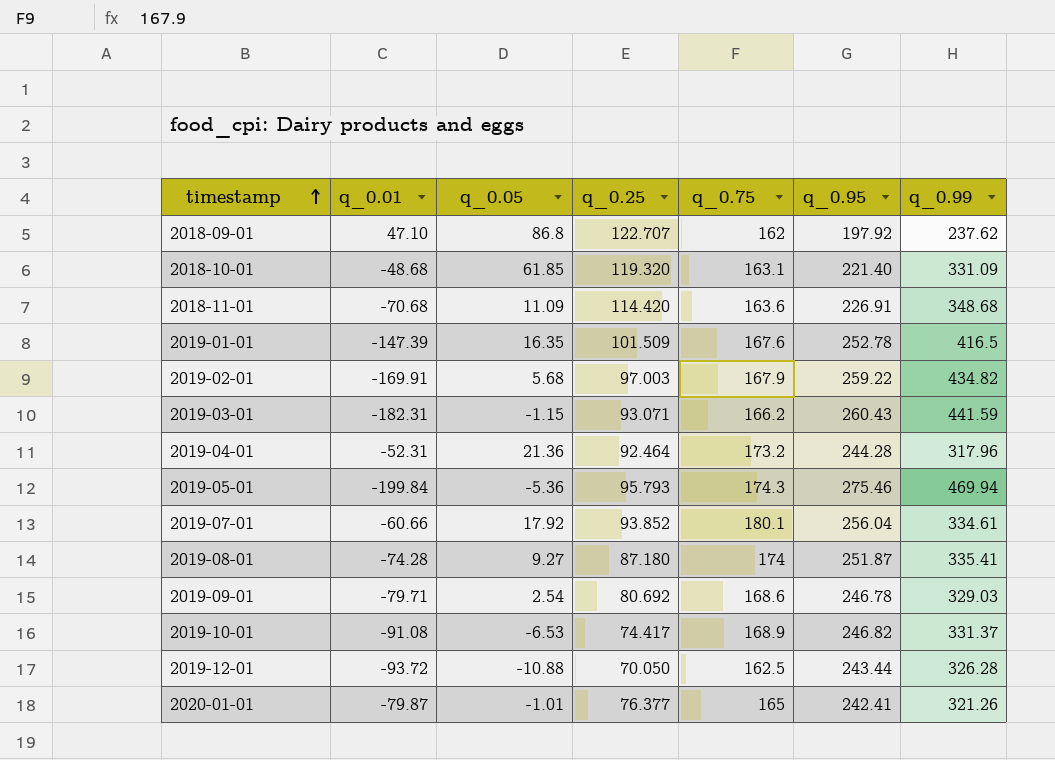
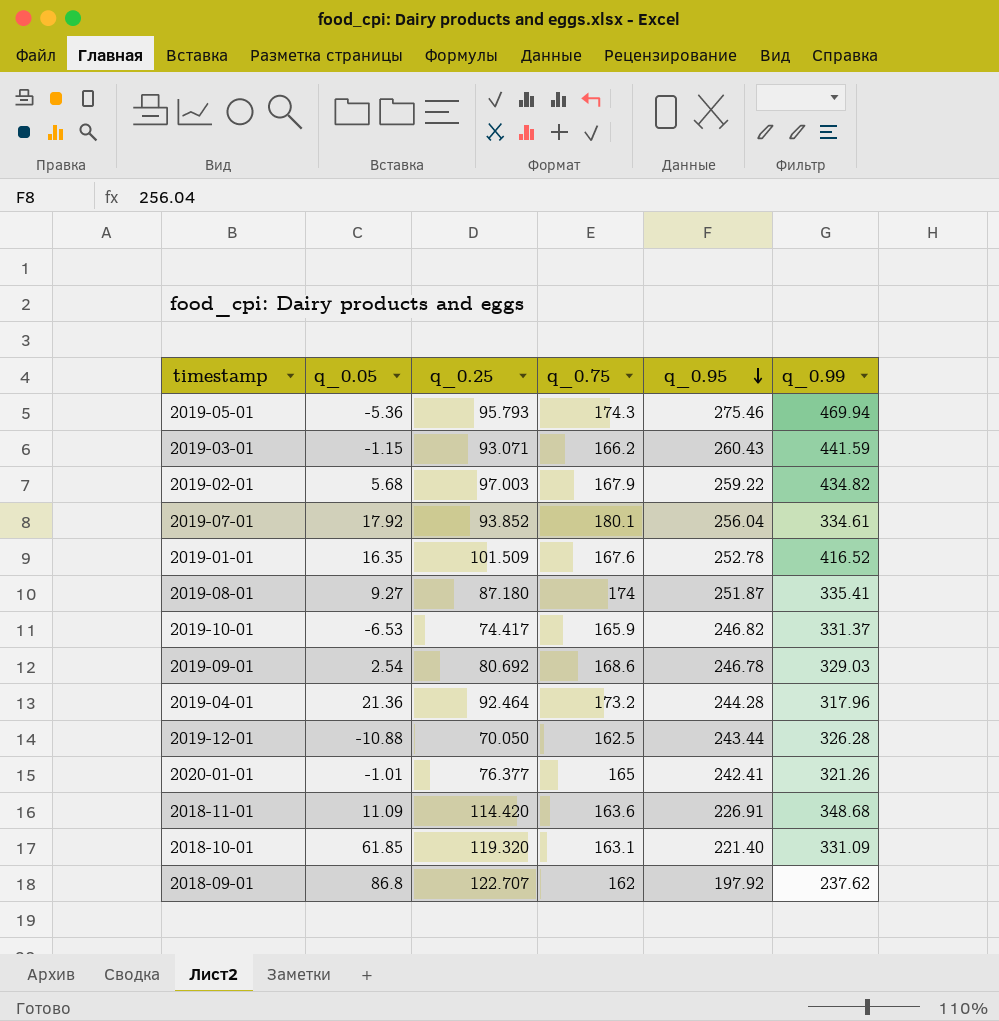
row order: timestamp ascending -> q_0.95 descending
column q_0.01 | position: 2 -> none
2019-01-01 | q_0.99: 416.5 -> 416.52
2019-10-01 | q_0.75: 168.9 -> 165.9

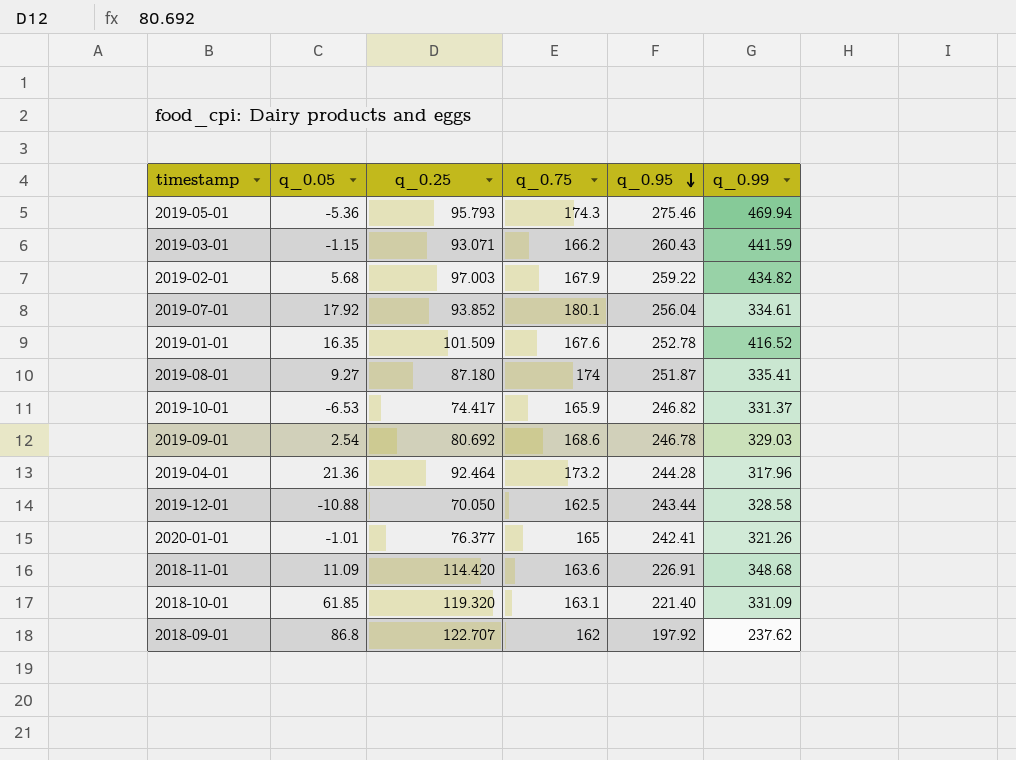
2019-12-01 | q_0.99: 326.28 -> 328.58

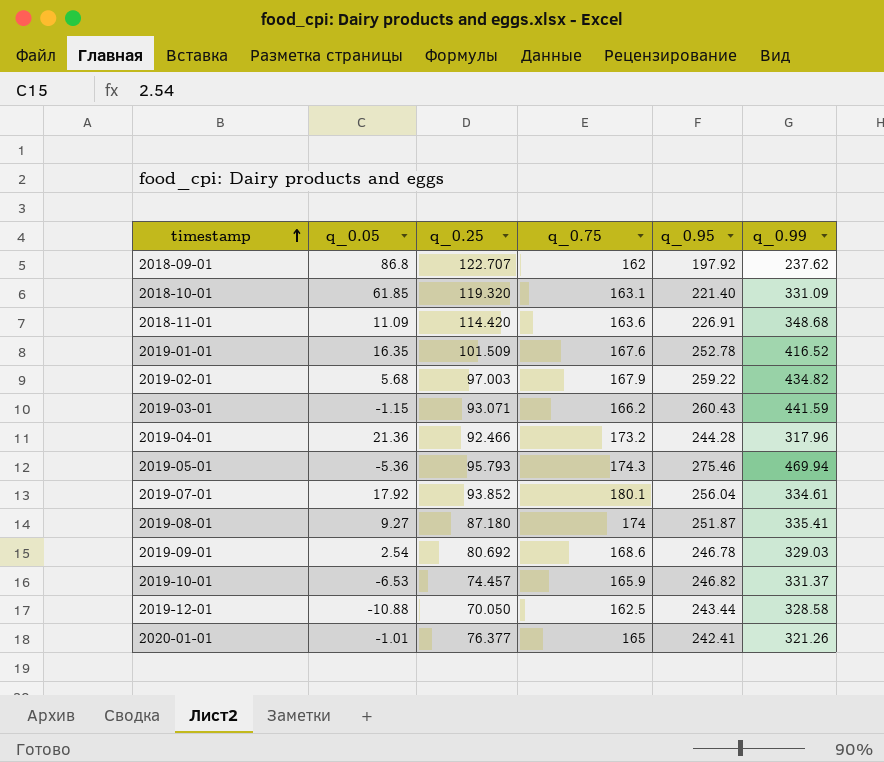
row order: q_0.95 descending -> timestamp ascending
2019-04-01 | q_0.25: 92.464 -> 92.466
2019-10-01 | q_0.25: 74.417 -> 74.457

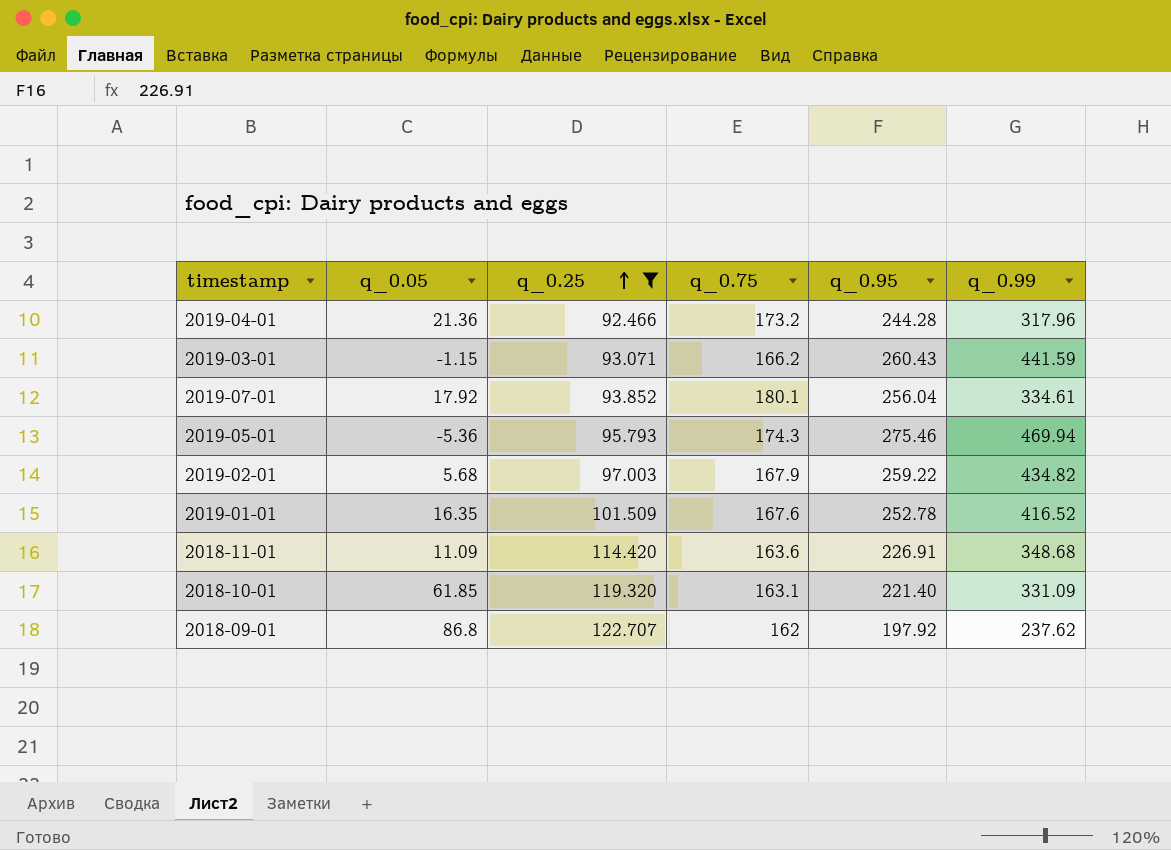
filter: none -> q_0.25 >= 92.466
row order: timestamp ascending -> q_0.25 ascending

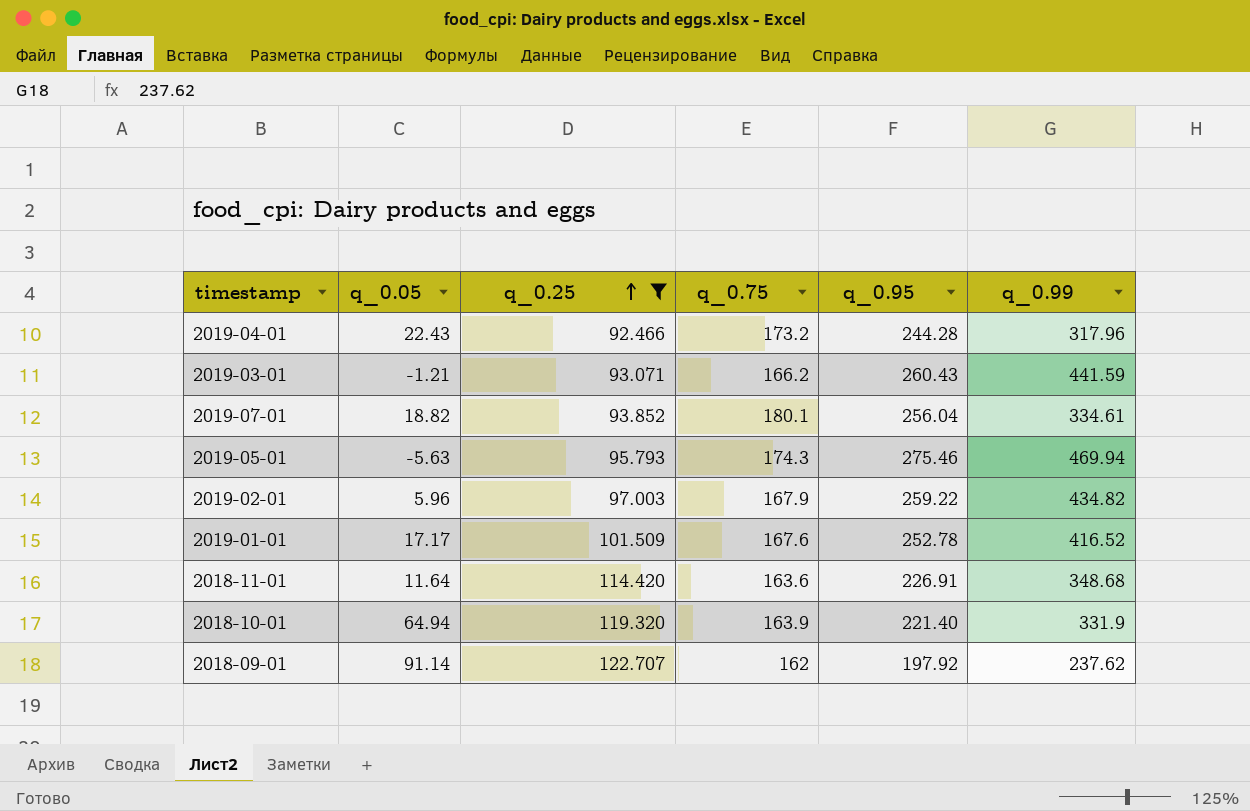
2019-04-01 | q_0.05: 21.36 -> 22.43
2019-03-01 | q_0.05: -1.15 -> -1.21
2019-07-01 | q_0.05: 17.92 -> 18.82
2019-05-01 | q_0.05: -5.36 -> -5.63
2019-02-01 | q_0.05: 5.68 -> 5.96
2019-01-01 | q_0.05: 16.35 -> 17.17
2018-11-01 | q_0.05: 11.09 -> 11.64
2018-10-01 | q_0.05: 61.85 -> 64.94
2018-10-01 | q_0.75: 163.1 -> 163.9
2018-10-01 | q_0.99: 331.09 -> 331.9
2018-09-01 | q_0.05: 86.8 -> 91.14

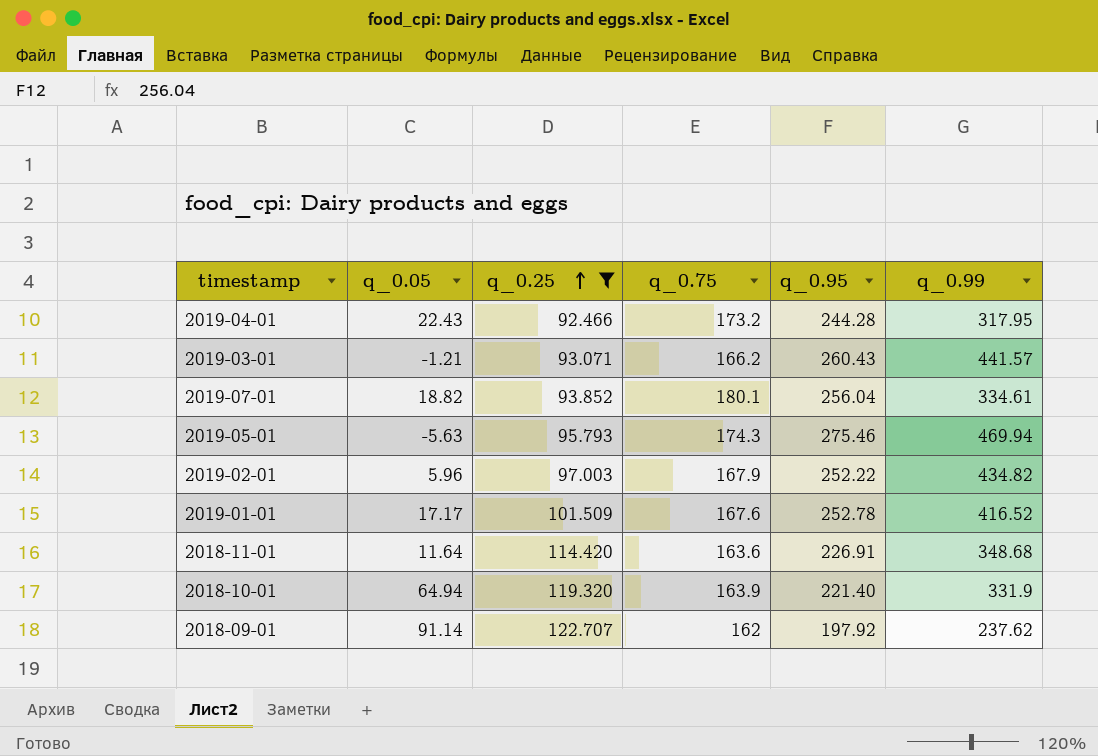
2019-04-01 | q_0.99: 317.96 -> 317.95
2019-03-01 | q_0.99: 441.59 -> 441.57
2019-02-01 | q_0.95: 259.22 -> 252.22

